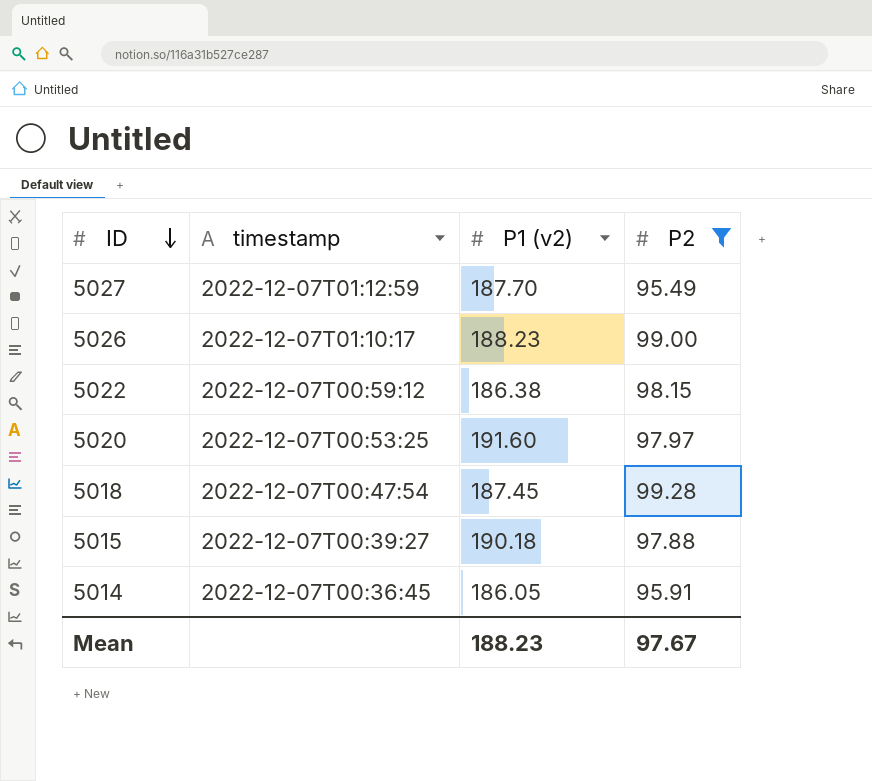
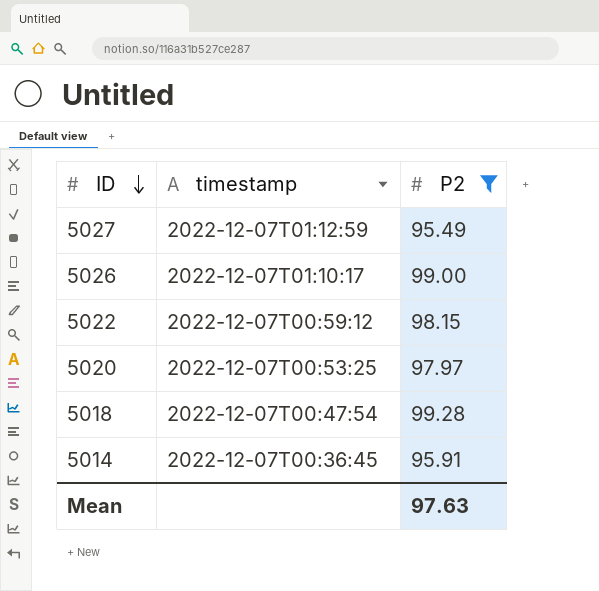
column P1 (v2) | position: 3 -> none
row 5015: 2022-12-07T00:39:27 | 190.18 | 97.88 -> none
Mean | P2: 97.67 -> 97.63

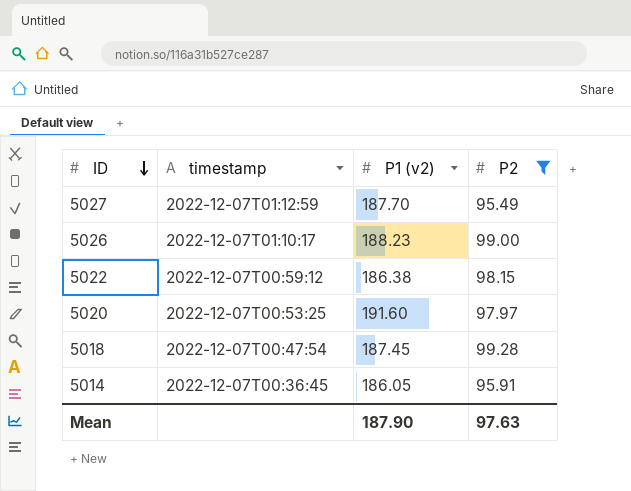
column P1 (v2) | position: none -> 3

